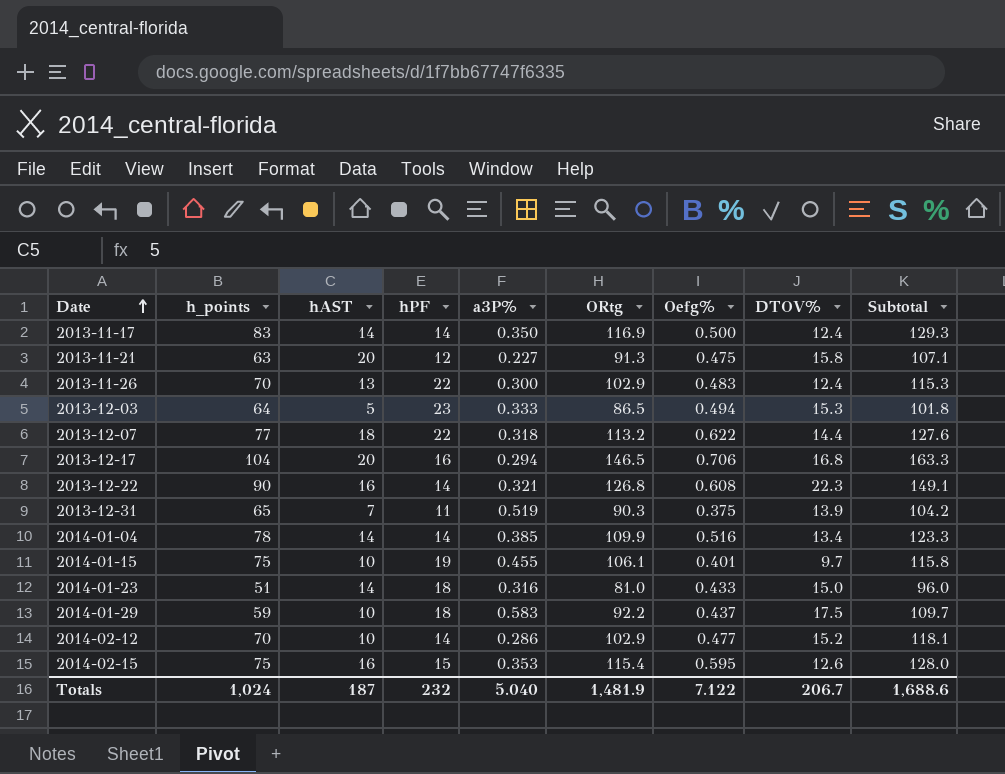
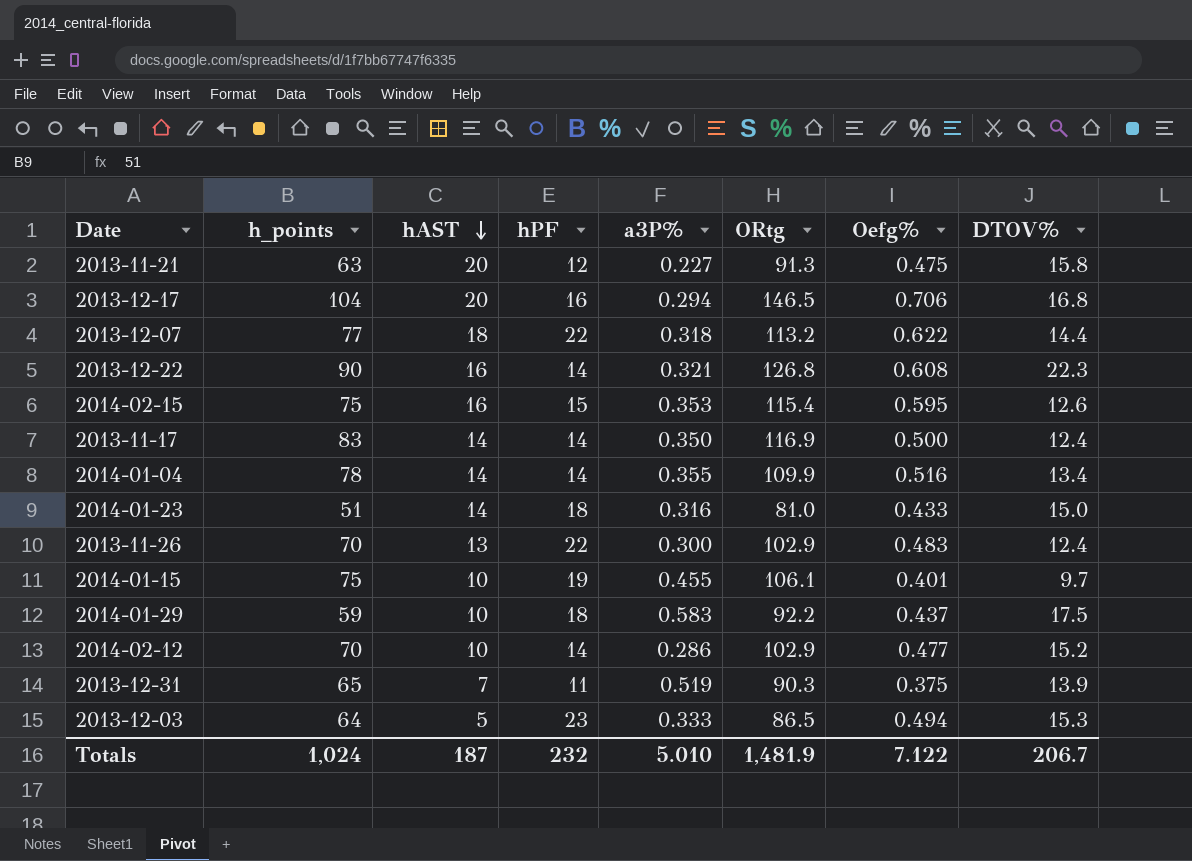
row order: Date ascending -> hAST descending
column Subtotal | formula: [ORtg] + [DTOV%] -> none
2014-01-04 | a3P%: 0.385 -> 0.355
Totals | a3P%: 5.040 -> 5.010

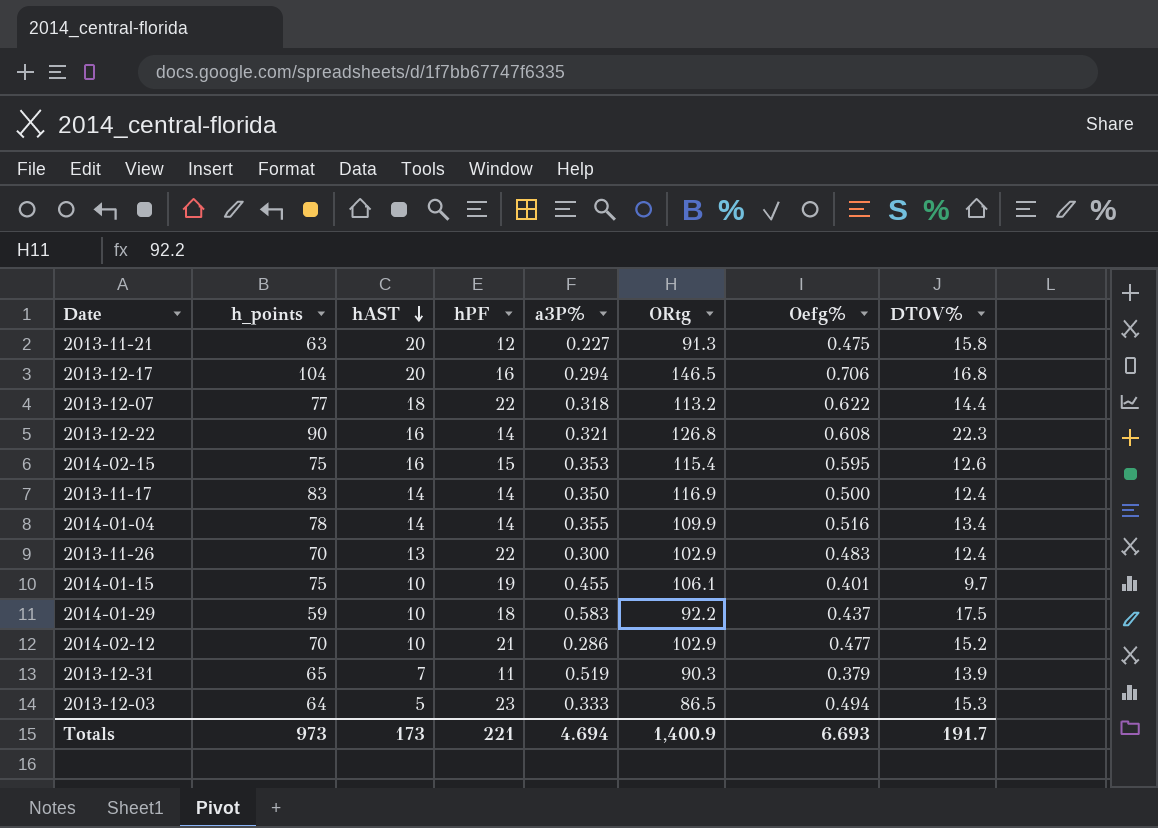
row 2014-01-23: 51 | 14 | 18 | 0.316 | 81.0 | 0.433 | 15.0 -> none
2014-02-12 | hPF: 14 -> 21
2013-12-31 | Oefg%: 0.375 -> 0.379
Totals | h_points: 1,024 -> 973
Totals | hAST: 187 -> 173
Totals | hPF: 232 -> 221
Totals | a3P%: 5.010 -> 4.694
Totals | ORtg: 1,481.9 -> 1,400.9
Totals | Oefg%: 7.122 -> 6.693
Totals | DTOV%: 206.7 -> 191.7

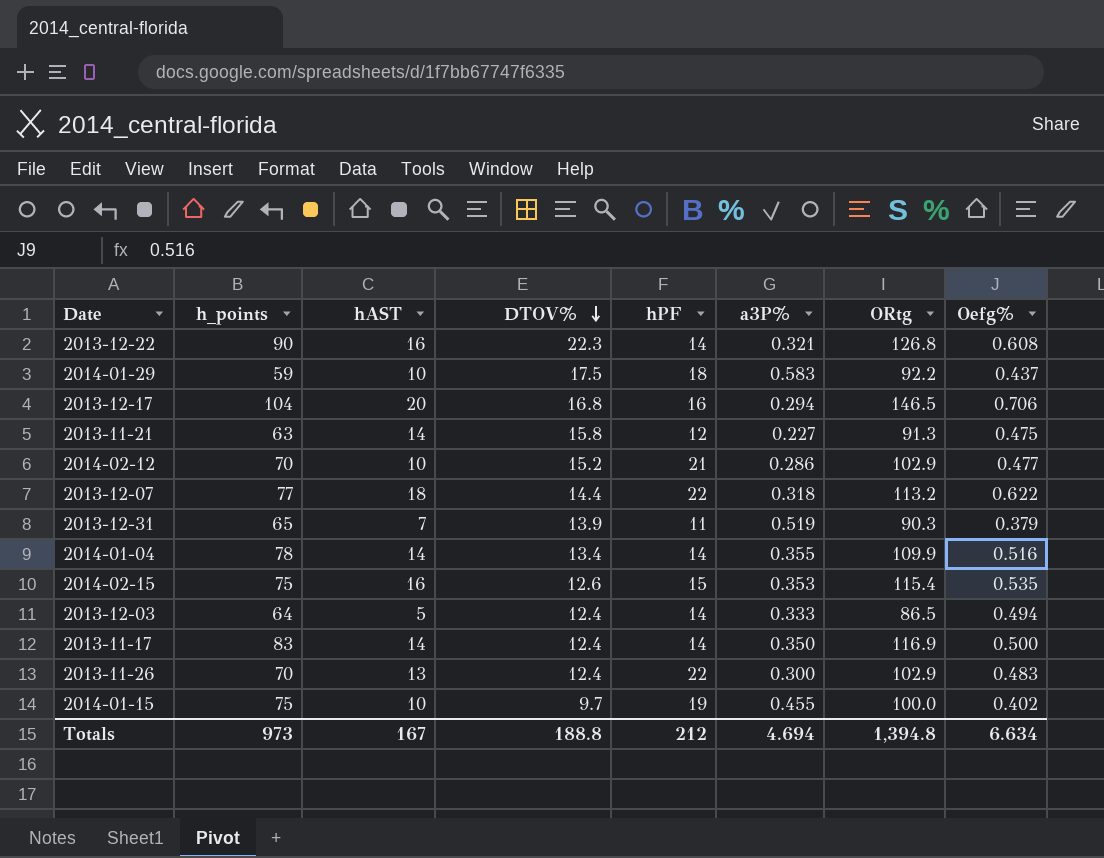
row order: hAST descending -> DTOV% descending
column DTOV% | position: 8 -> 4
2013-11-21 | hAST: 20 -> 14
2014-02-15 | Oefg%: 0.595 -> 0.535
2013-12-03 | DTOV%: 15.3 -> 12.4
2013-12-03 | hPF: 23 -> 14
2014-01-15 | ORtg: 106.1 -> 100.0
2014-01-15 | Oefg%: 0.401 -> 0.402
Totals | hAST: 173 -> 167
Totals | DTOV%: 191.7 -> 188.8
Totals | hPF: 221 -> 212
Totals | ORtg: 1,400.9 -> 1,394.8
Totals | Oefg%: 6.693 -> 6.634

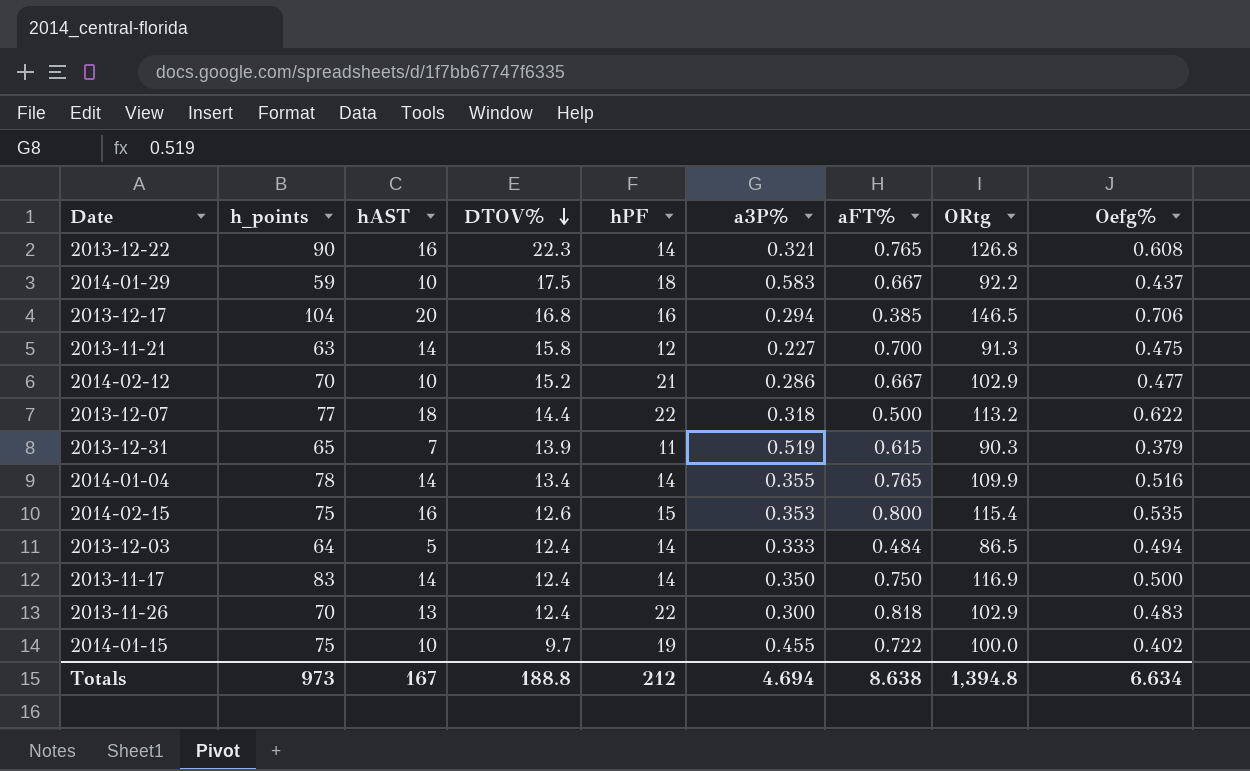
column aFT% | position: none -> 7

